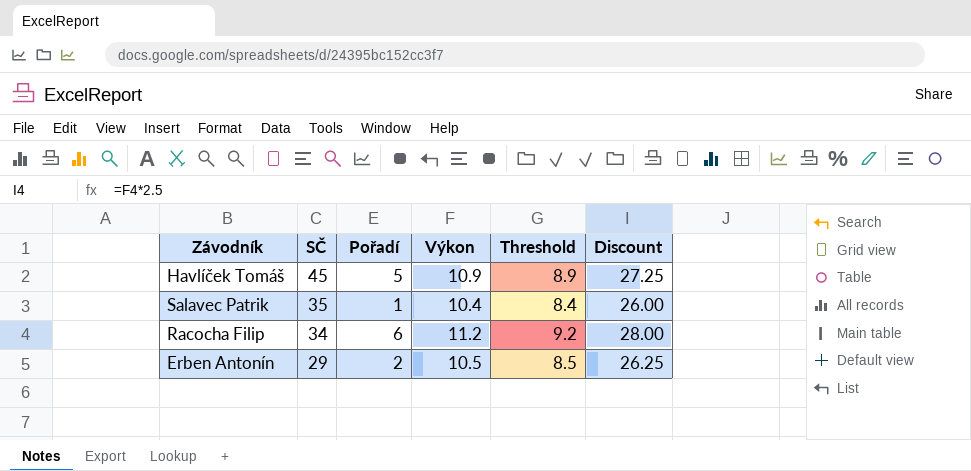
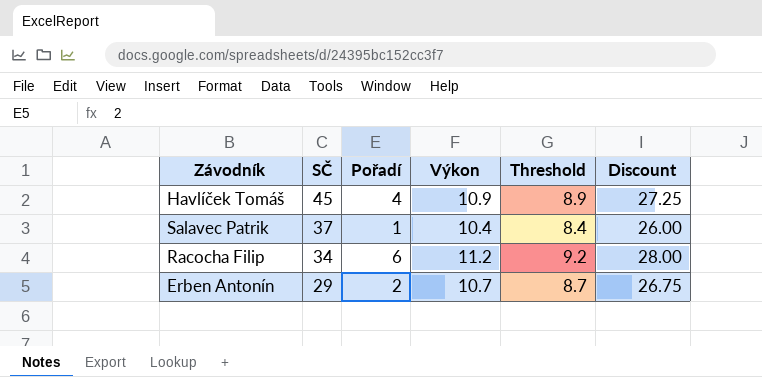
Havlíček Tomáš | Pořadí: 5 -> 4
Salavec Patrik | SČ: 35 -> 37
Erben Antonín | Výkon: 10.5 -> 10.7
Erben Antonín | Threshold: 8.5 -> 8.7
Erben Antonín | Discount: 26.25 -> 26.75

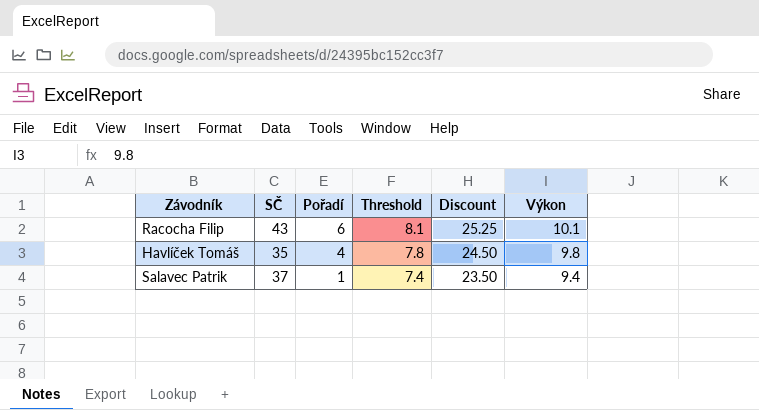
row order: SČ descending -> Pořadí descending
column Výkon | position: 4 -> 6
row Erben Antonín: 29 | 2 | 10.7 | 8.7 | 26.75 -> none
Racocha Filip | SČ: 34 -> 43
Racocha Filip | Threshold: 9.2 -> 8.1
Racocha Filip | Discount: 28.00 -> 25.25
Racocha Filip | Výkon: 11.2 -> 10.1
Havlíček Tomáš | SČ: 45 -> 35
Havlíček Tomáš | Threshold: 8.9 -> 7.8
Havlíček Tomáš | Discount: 27.25 -> 24.50
Havlíček Tomáš | Výkon: 10.9 -> 9.8
Salavec Patrik | Threshold: 8.4 -> 7.4
Salavec Patrik | Discount: 26.00 -> 23.50
Salavec Patrik | Výkon: 10.4 -> 9.4

